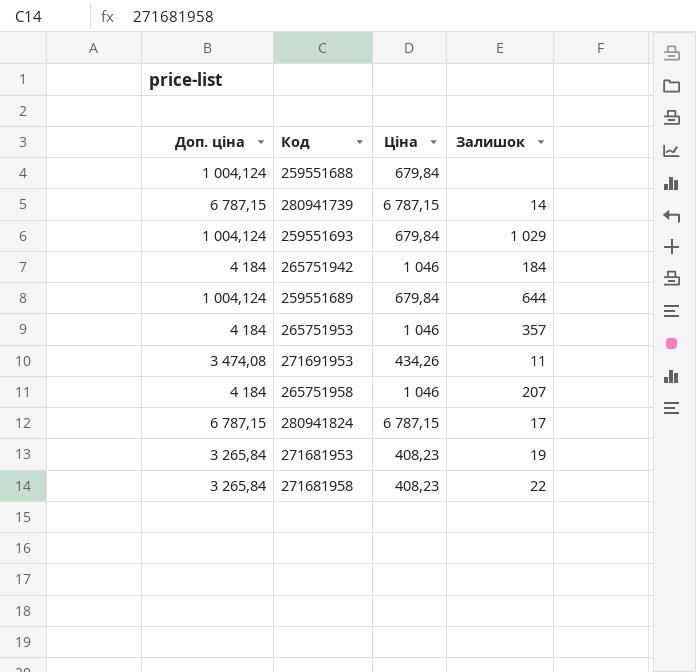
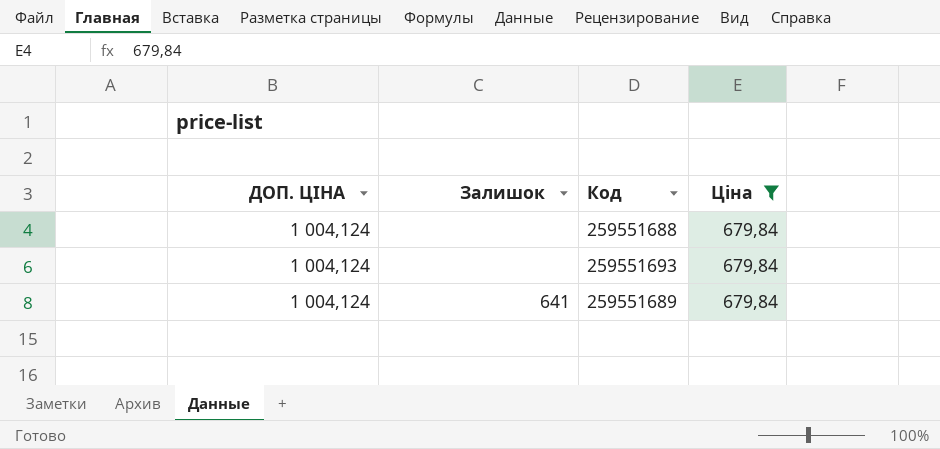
filter: none -> Ціна = 679,84
column name: Доп. ціна -> ДОП. ЦІНА
column Залишок | position: 4 -> 2
259551693 | Залишок: 1 029 -> none
259551689 | Залишок: 644 -> 641

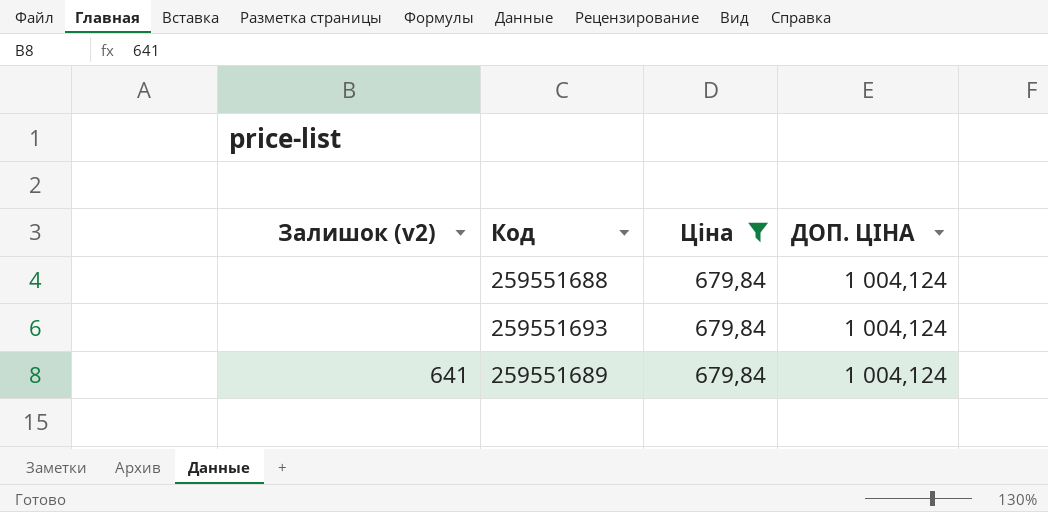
column name: Залишок -> Залишок (v2)
column ДОП. ЦІНА | position: 1 -> 4

